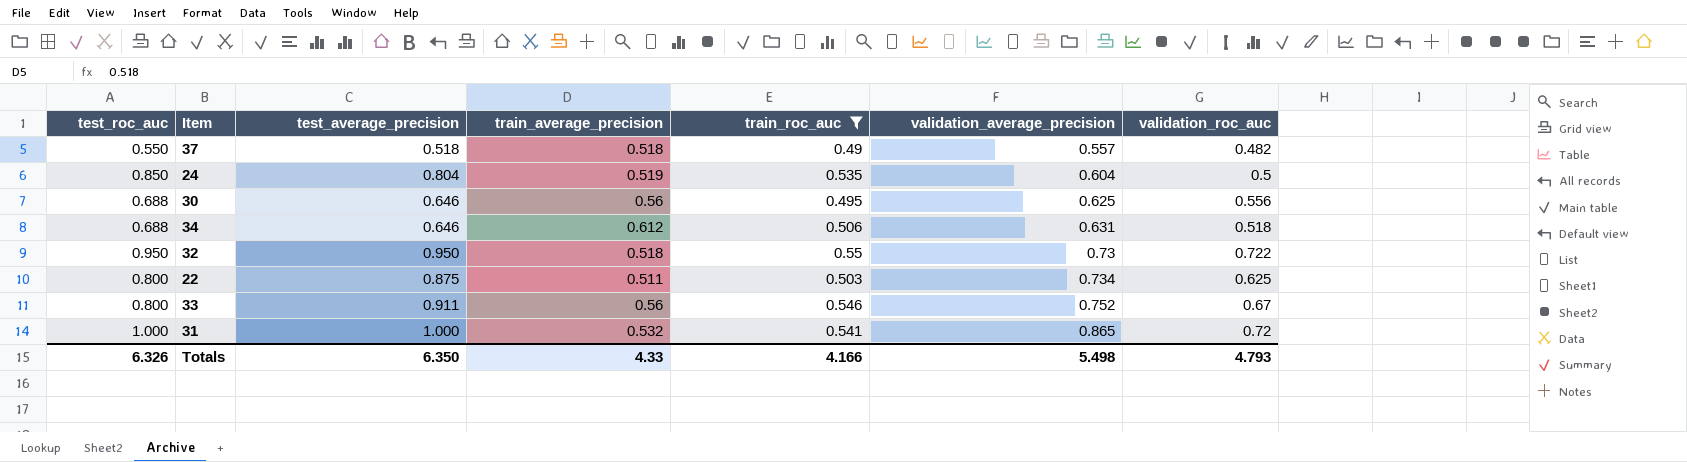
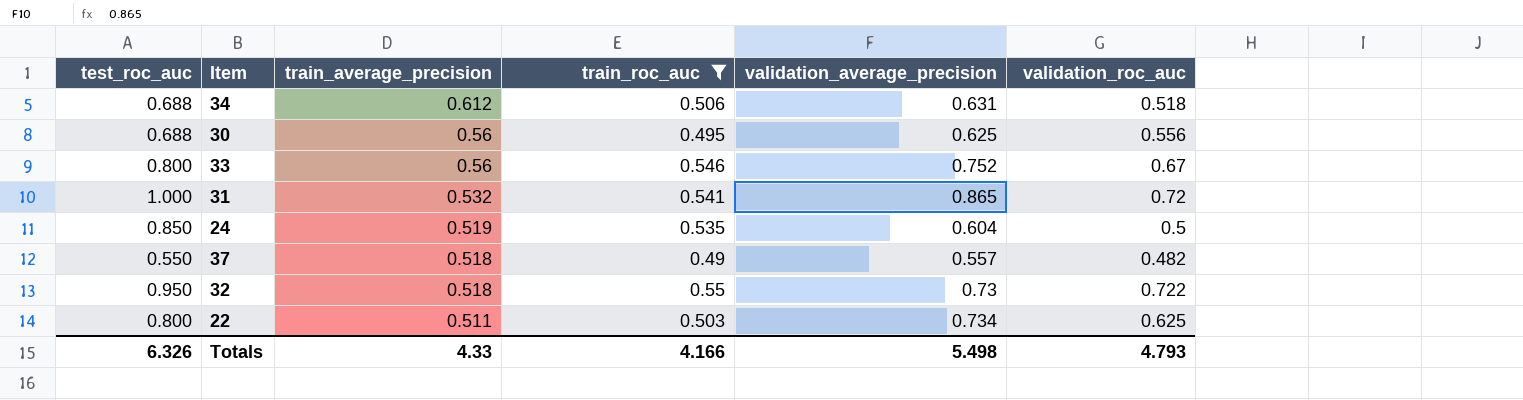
row order: validation_average_precision ascending -> train_average_precision descending
column test_average_precision | position: 3 -> none

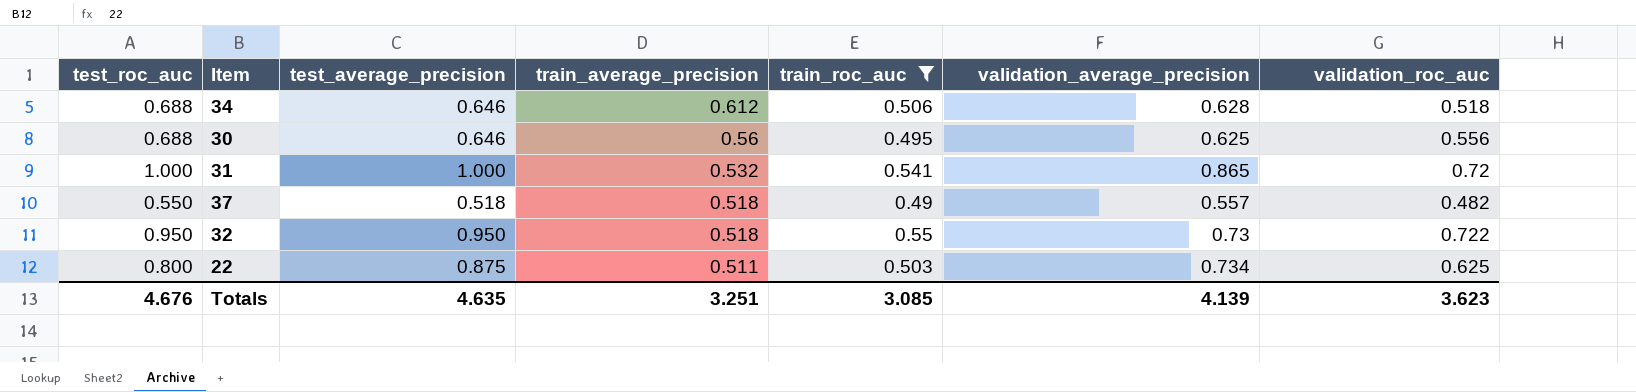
column test_average_precision | position: none -> 3
row 33: 0.800 | 0.56 | 0.546 | 0.752 | 0.67 -> none
row 24: 0.850 | 0.519 | 0.535 | 0.604 | 0.5 -> none
34 | validation_average_precision: 0.631 -> 0.628
Totals | test_roc_auc: 6.326 -> 4.676
Totals | train_average_precision: 4.33 -> 3.251
Totals | train_roc_auc: 4.166 -> 3.085
Totals | validation_average_precision: 5.498 -> 4.139
Totals | validation_roc_auc: 4.793 -> 3.623

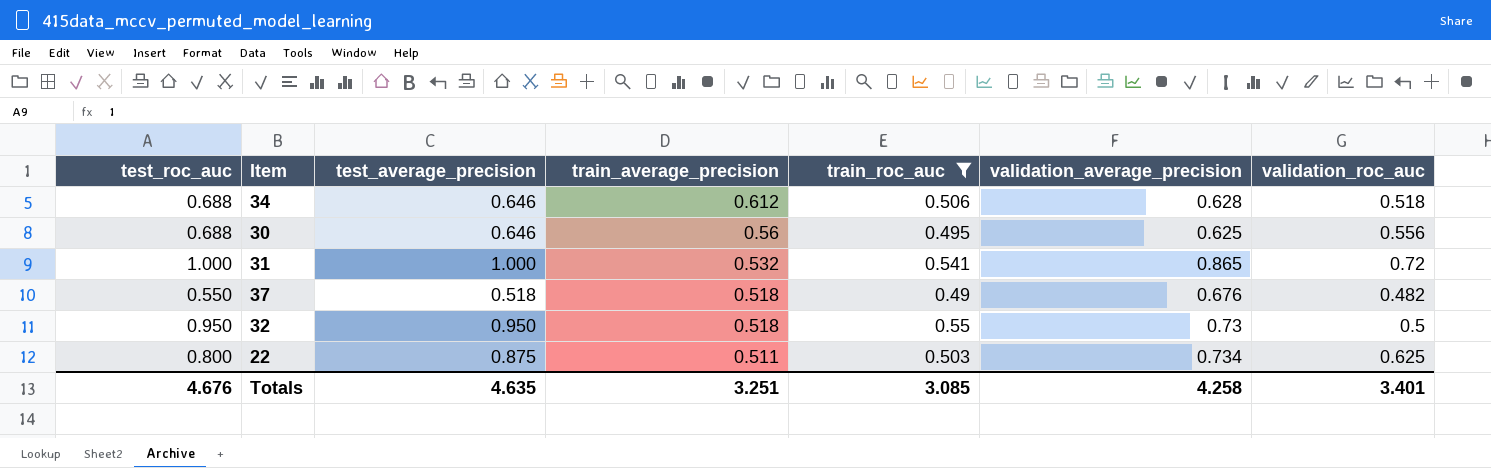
37 | validation_average_precision: 0.557 -> 0.676
32 | validation_roc_auc: 0.722 -> 0.5
Totals | validation_average_precision: 4.139 -> 4.258
Totals | validation_roc_auc: 3.623 -> 3.401

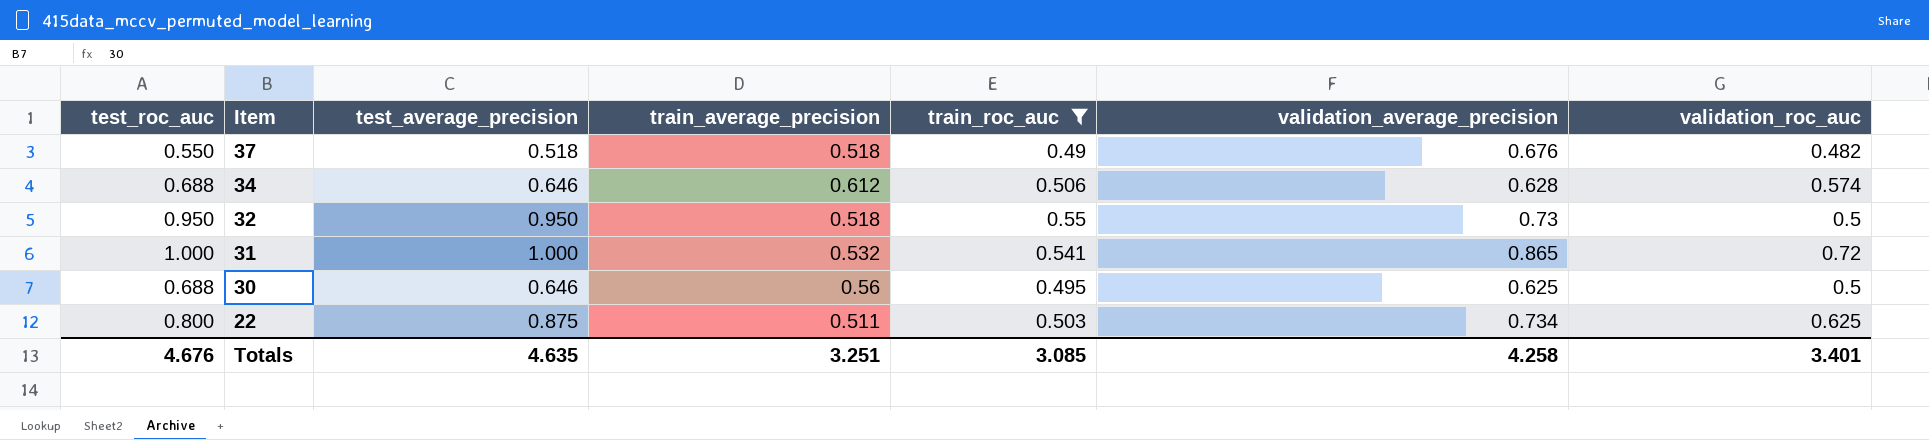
row order: train_average_precision descending -> Item descending
34 | validation_roc_auc: 0.518 -> 0.574
30 | validation_roc_auc: 0.556 -> 0.5

